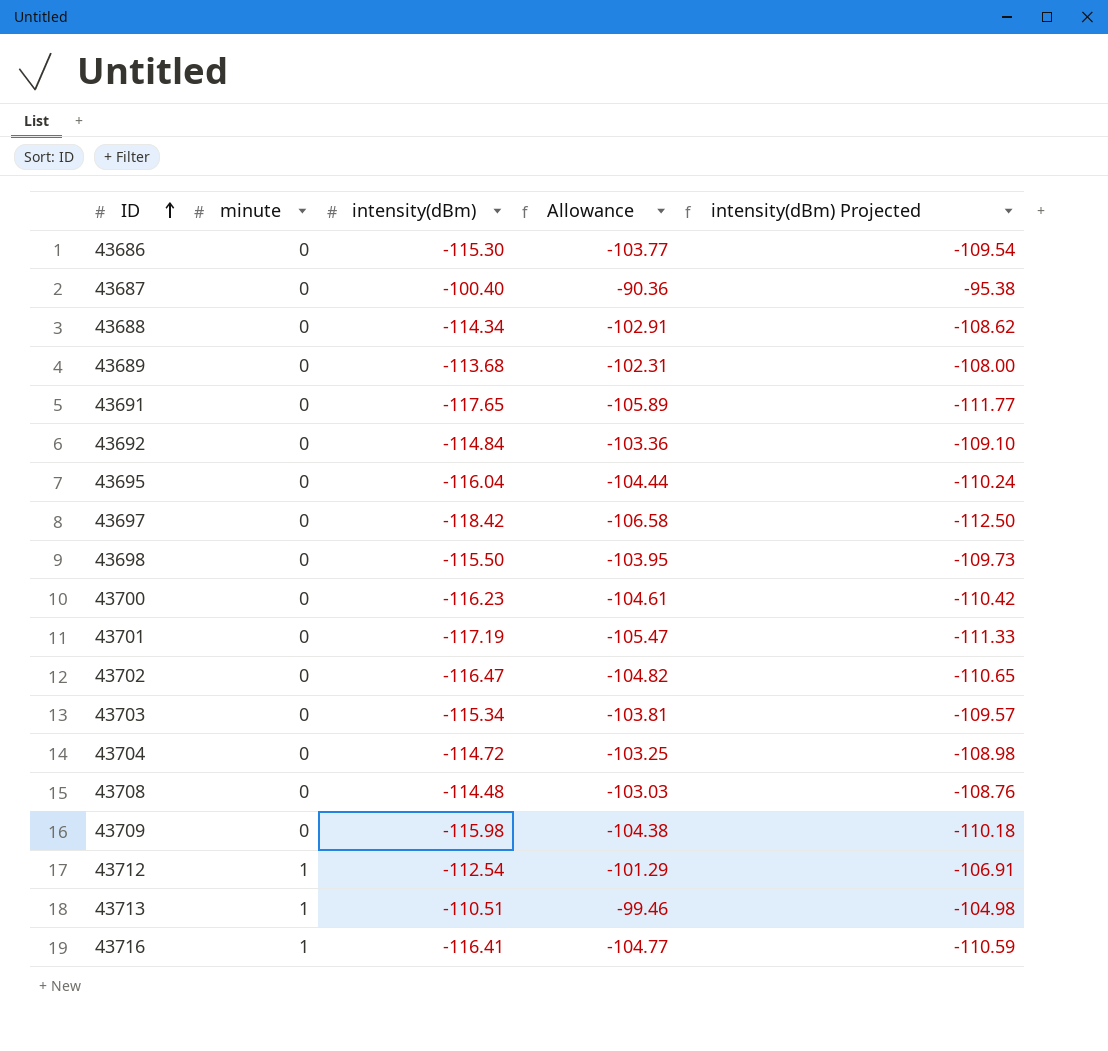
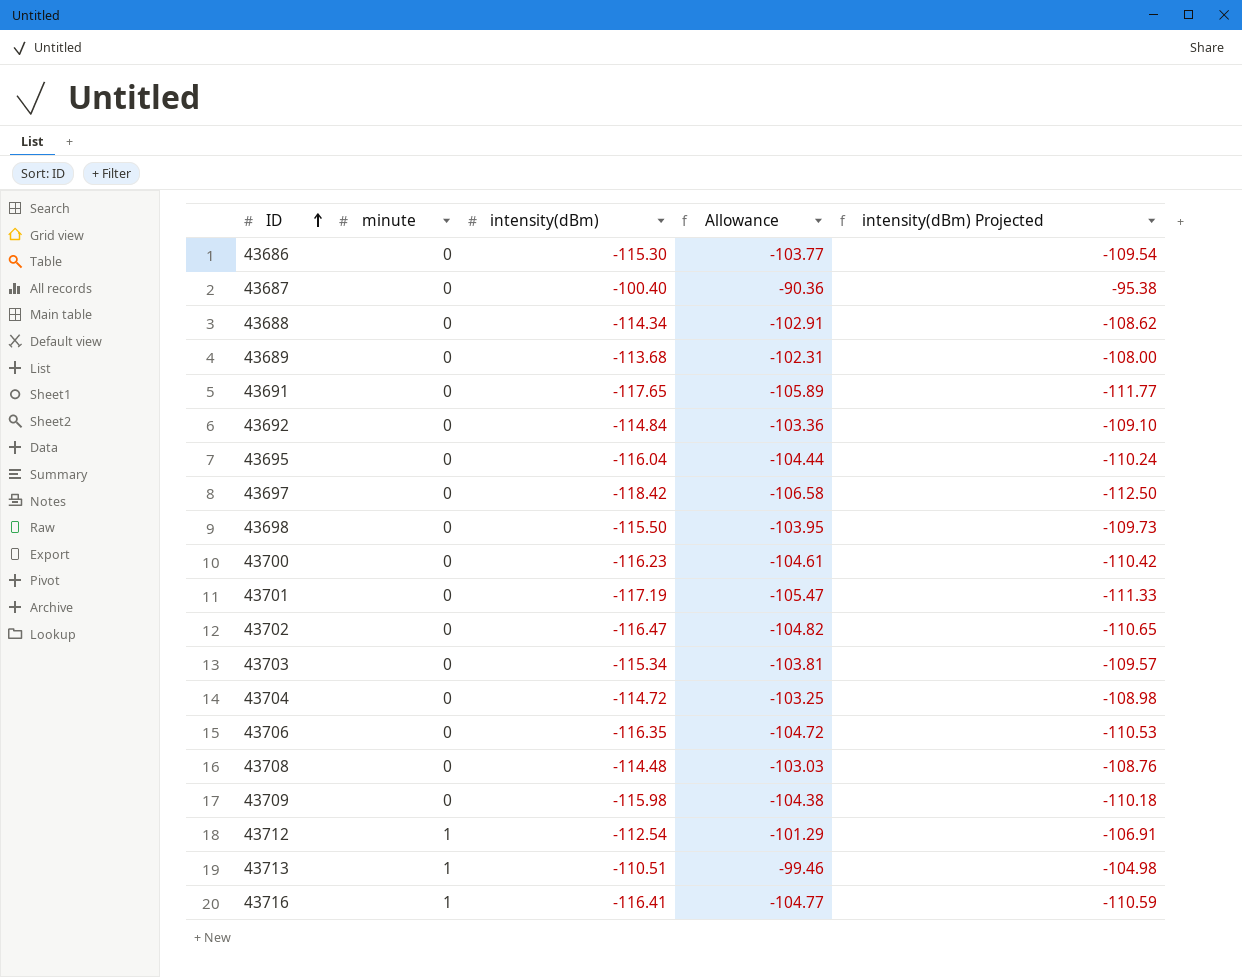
row 43706: none -> 0 | -116.35 | -104.72 | -110.53

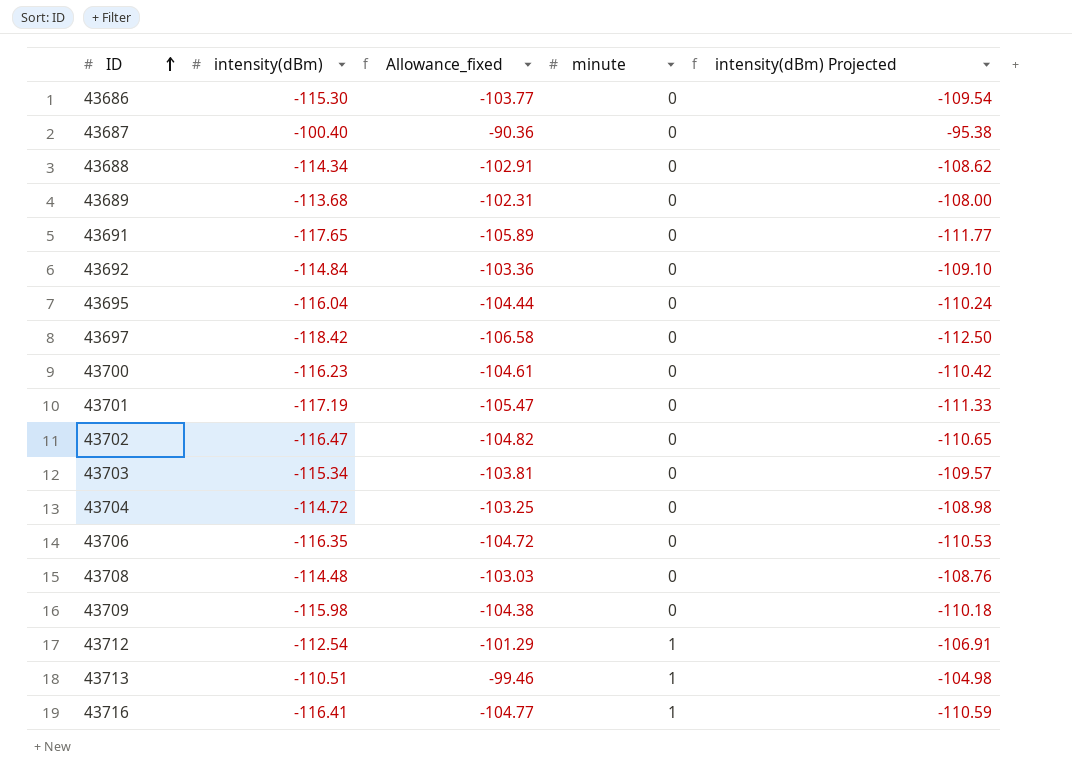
column name: Allowance -> Allowance_fixed
column minute | position: 2 -> 4
row 43698: 0 | -115.50 | -103.95 | -109.73 -> none

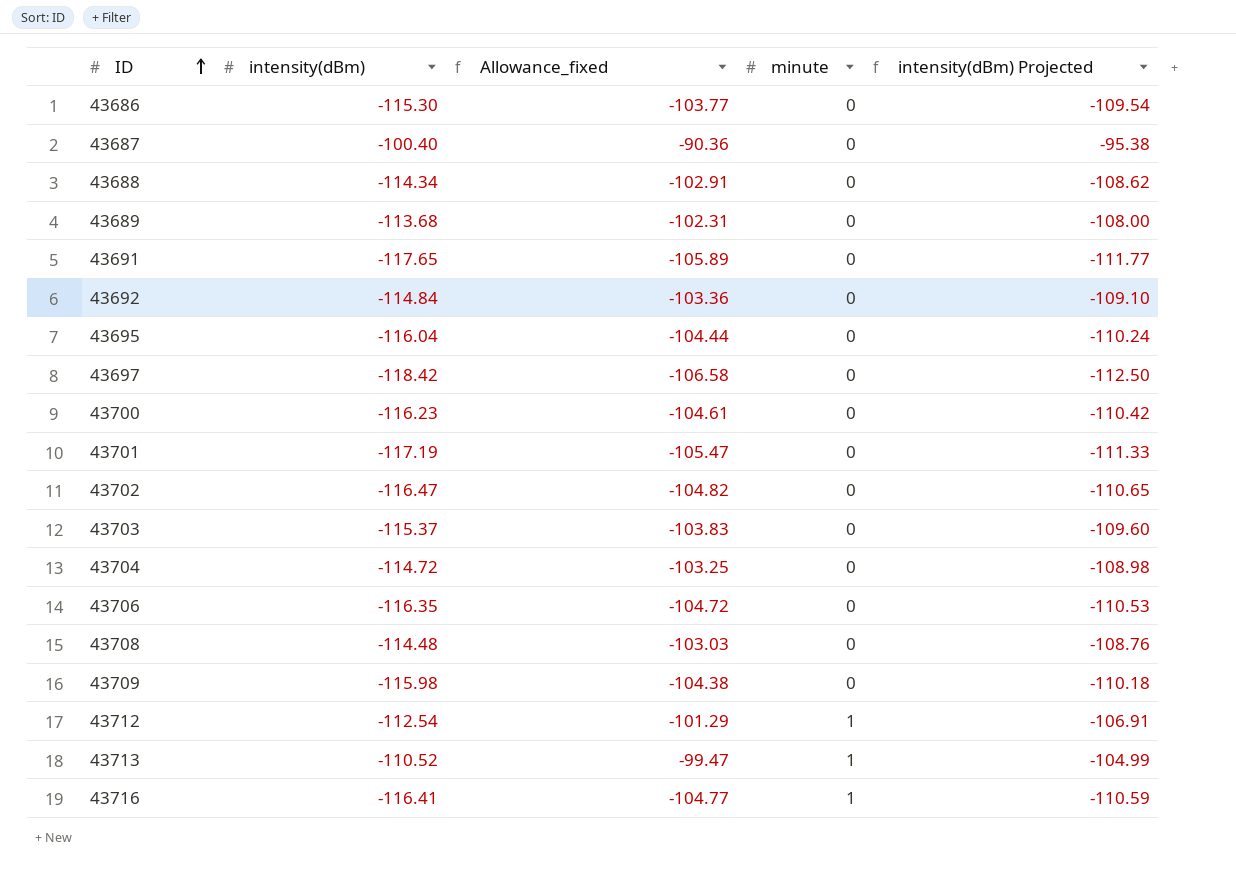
43703 | intensity(dBm): -115.34 -> -115.37
43703 | Allowance_fixed: -103.81 -> -103.83
43703 | intensity(dBm) Projected: -109.57 -> -109.60
43713 | intensity(dBm): -110.51 -> -110.52
43713 | Allowance_fixed: -99.46 -> -99.47
43713 | intensity(dBm) Projected: -104.98 -> -104.99

